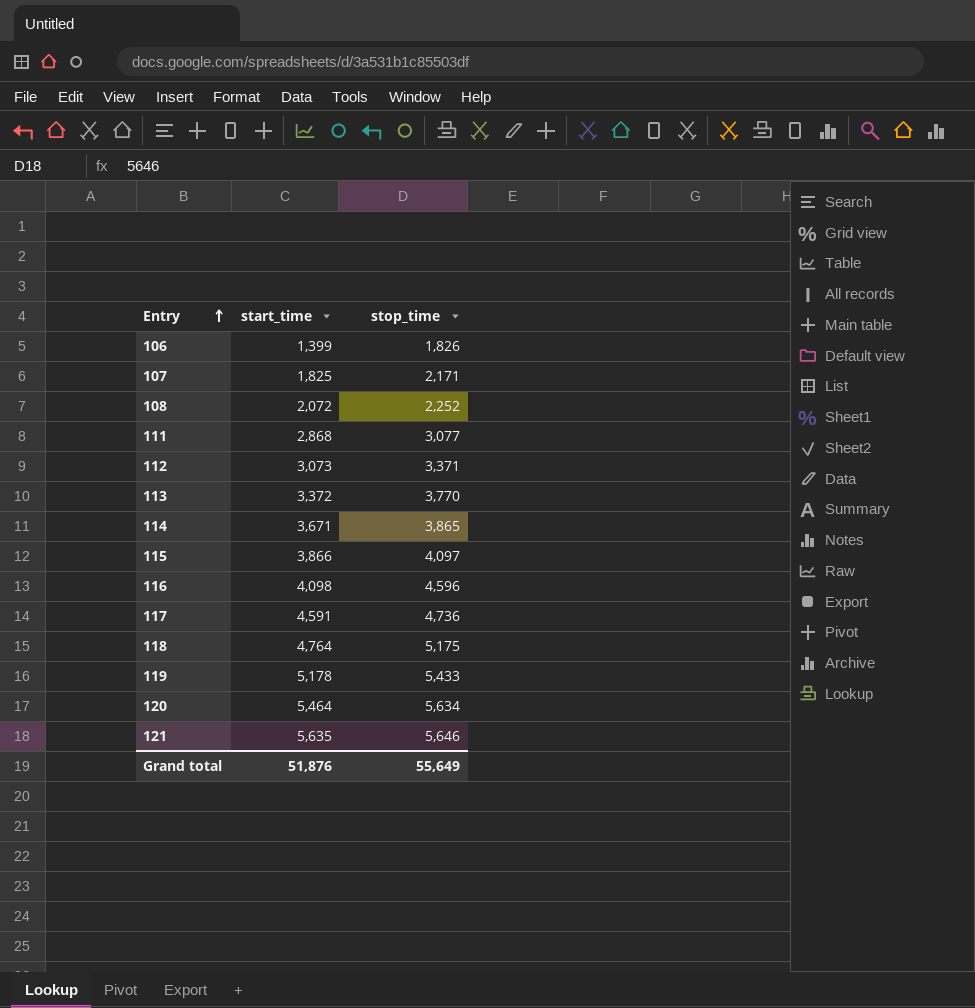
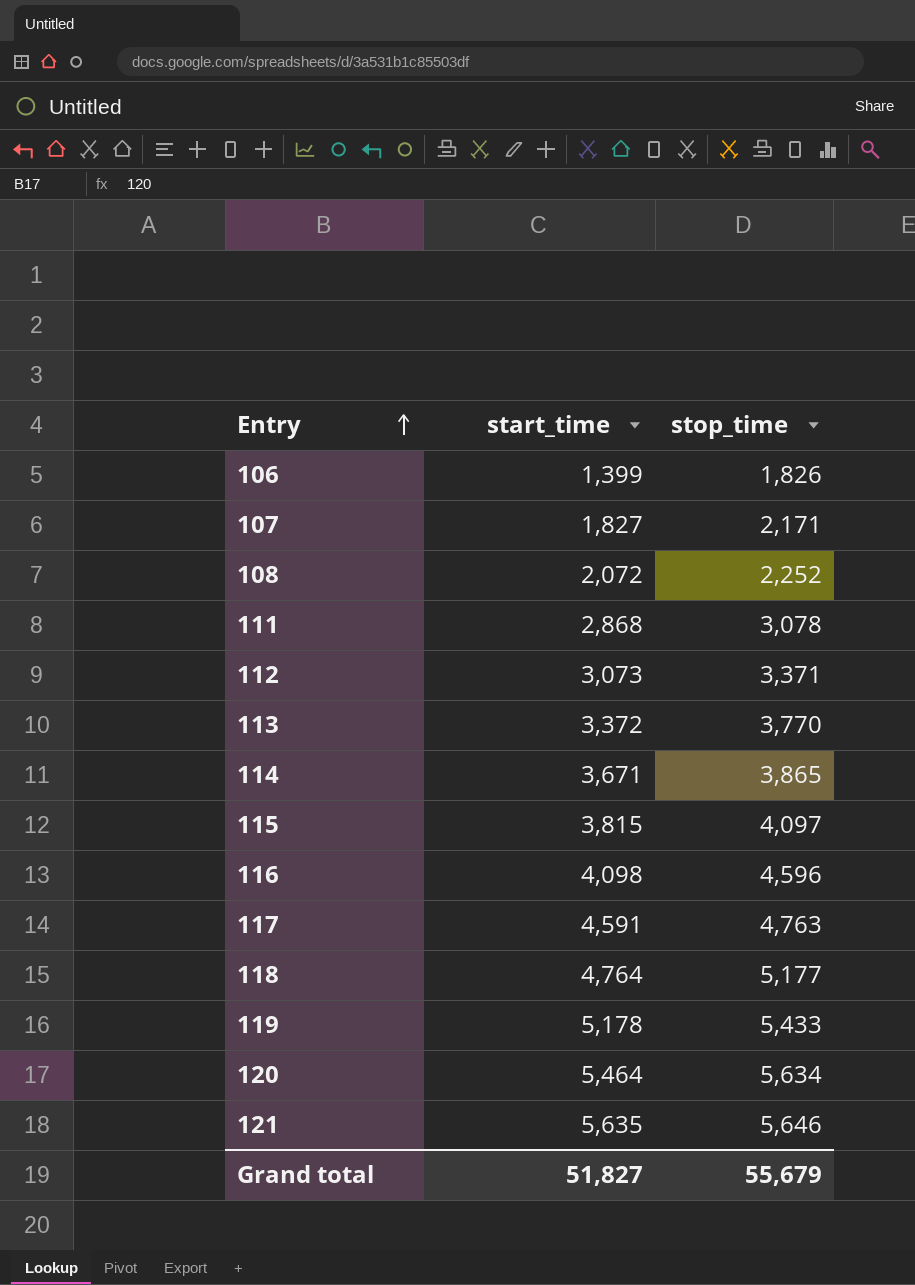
107 | start_time: 1,825 -> 1,827
111 | stop_time: 3,077 -> 3,078
115 | start_time: 3,866 -> 3,815
117 | stop_time: 4,736 -> 4,763
118 | stop_time: 5,175 -> 5,177
Grand total | start_time: 51,876 -> 51,827
Grand total | stop_time: 55,649 -> 55,679

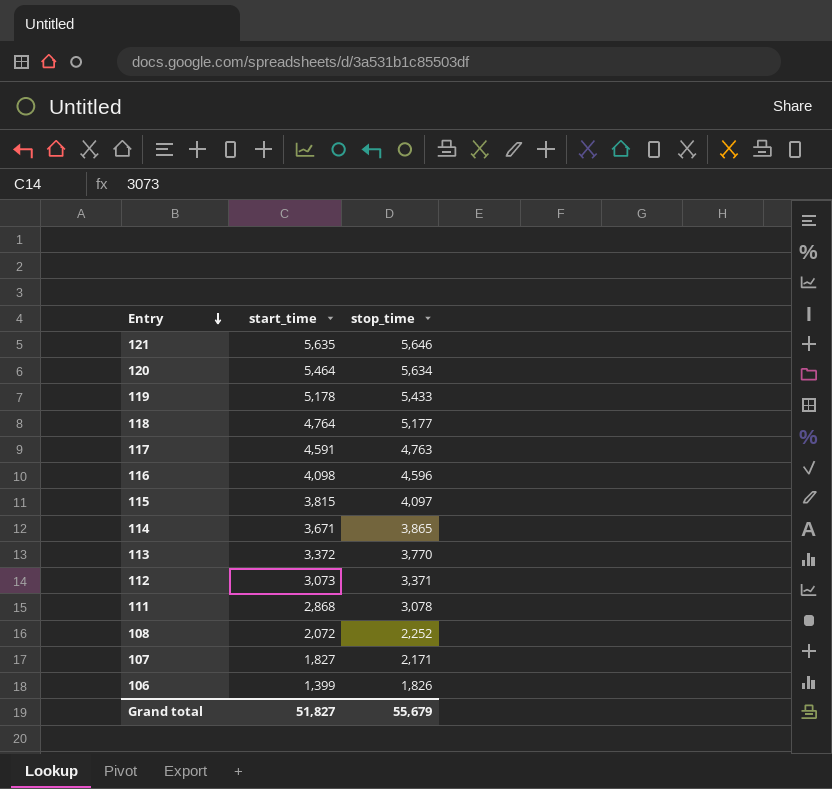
row order: Entry ascending -> Entry descending

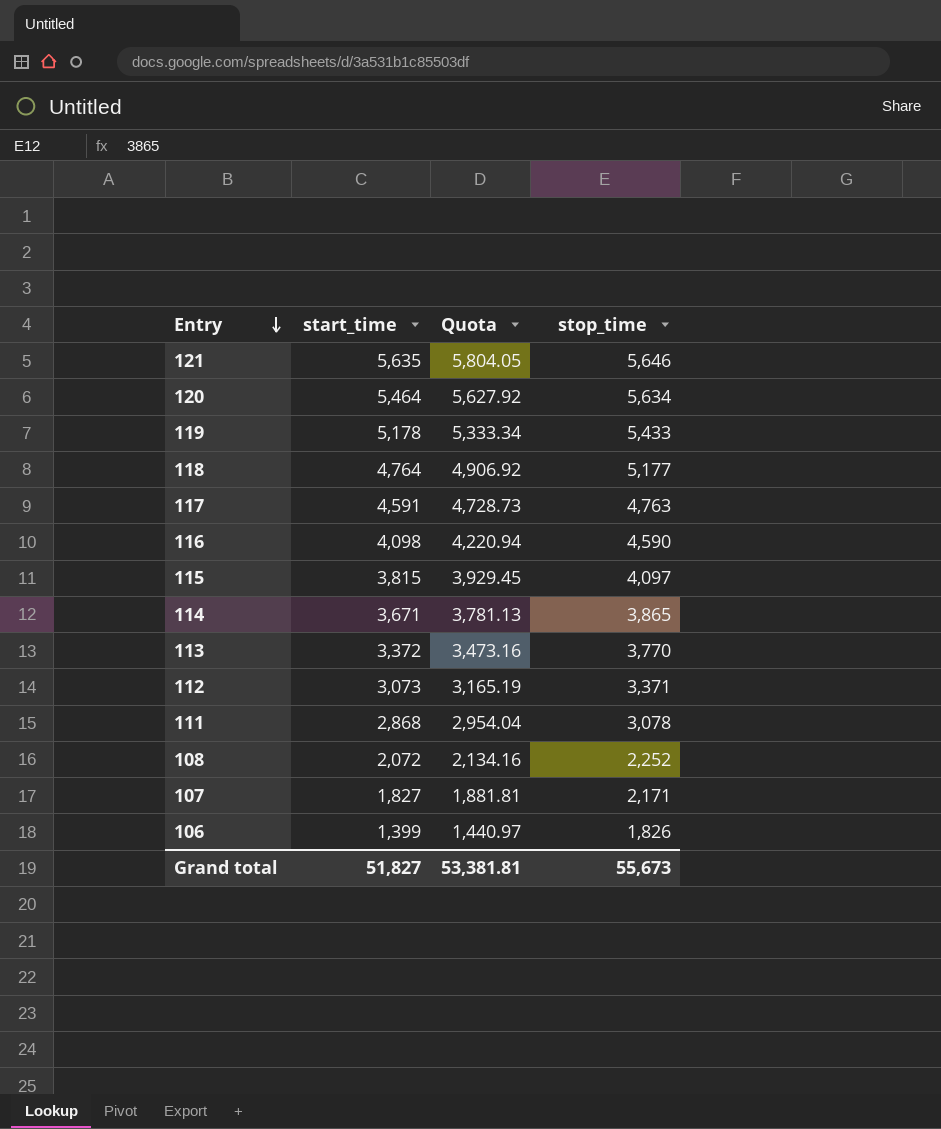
column Quota | formula: none -> [start_time] * 1.03
116 | stop_time: 4,596 -> 4,590
Grand total | stop_time: 55,679 -> 55,673

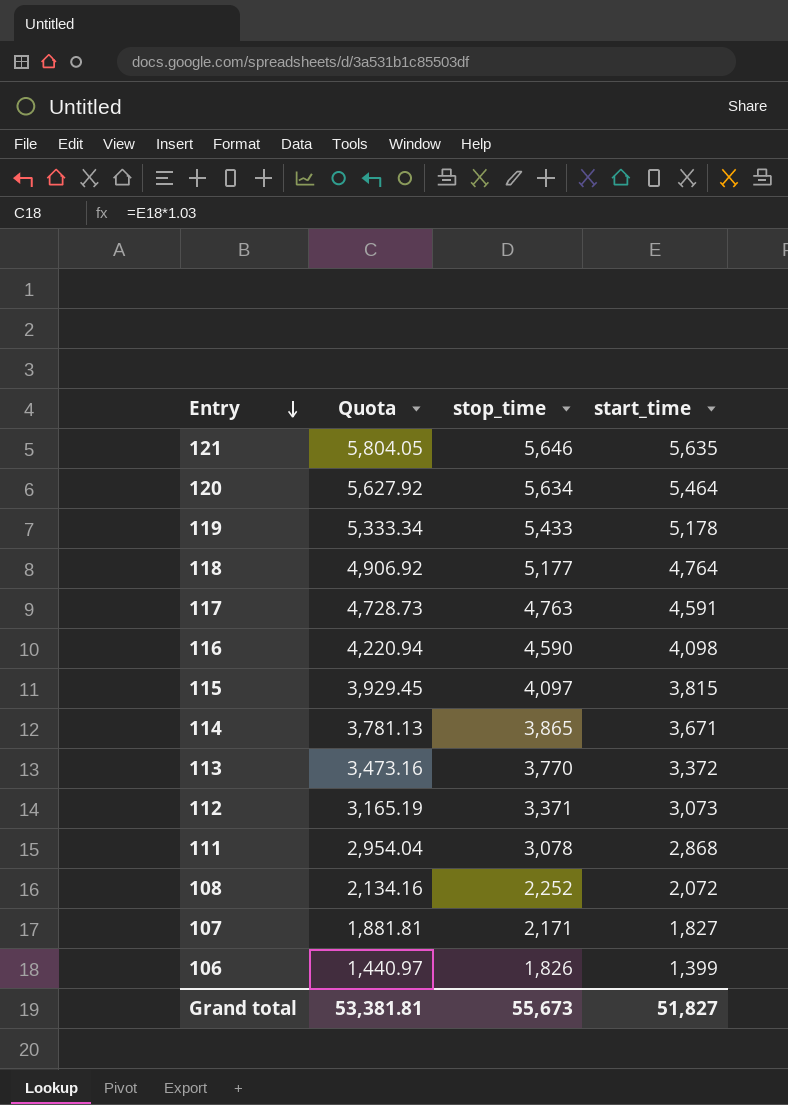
column start_time | position: 2 -> 4

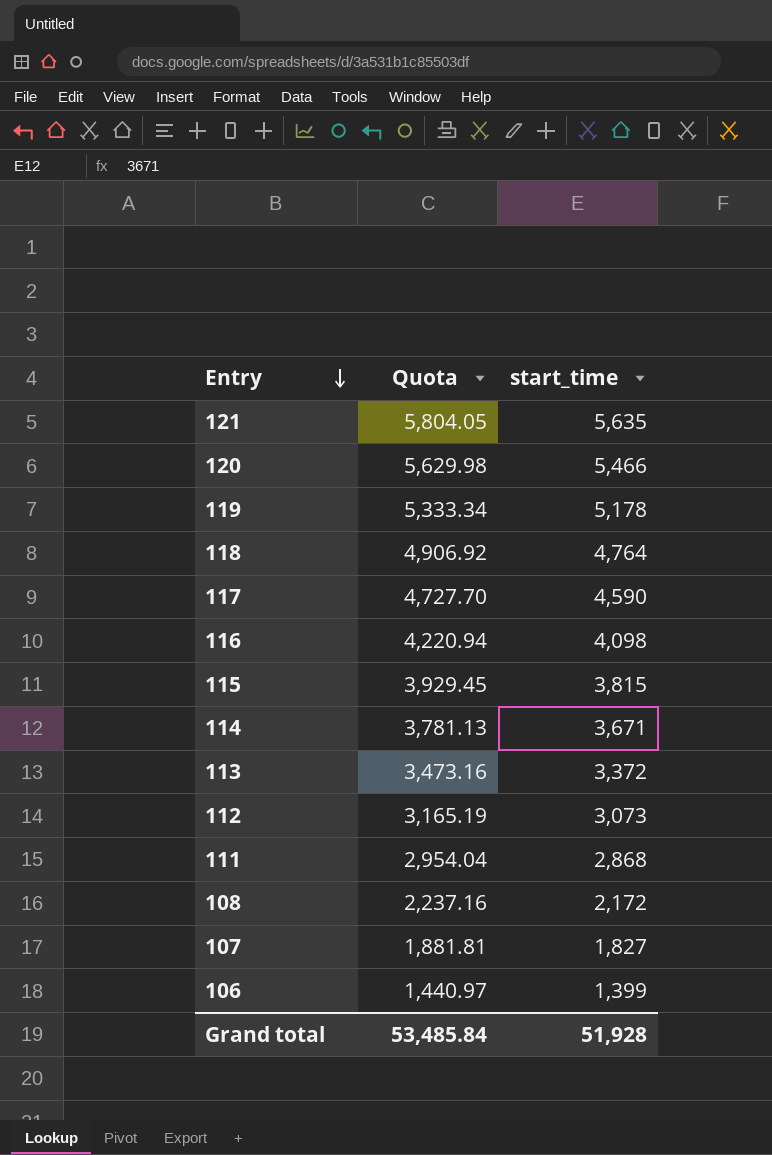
column stop_time | position: 3 -> none
120 | Quota: 5,627.92 -> 5,629.98
120 | start_time: 5,464 -> 5,466
117 | Quota: 4,728.73 -> 4,727.70
117 | start_time: 4,591 -> 4,590
108 | Quota: 2,134.16 -> 2,237.16
108 | start_time: 2,072 -> 2,172
Grand total | Quota: 53,381.81 -> 53,485.84
Grand total | start_time: 51,827 -> 51,928

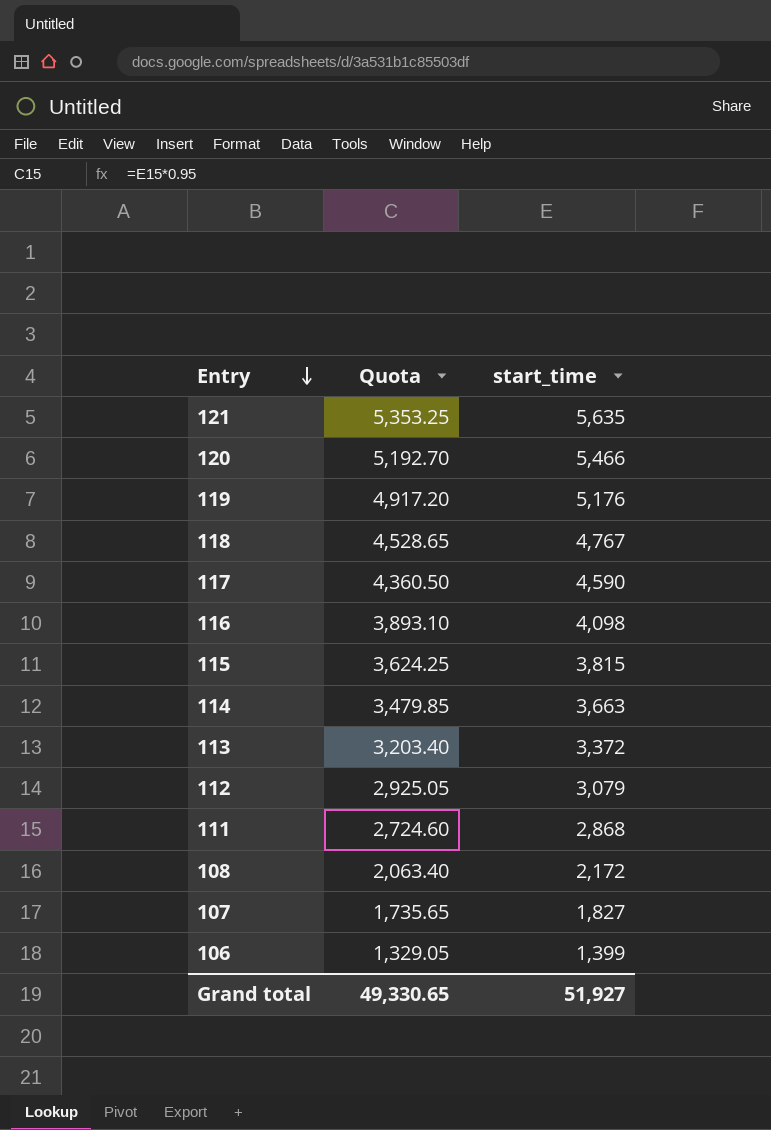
column Quota | formula: [start_time] * 1.03 -> [start_time] * 0.95
119 | start_time: 5,178 -> 5,176
118 | start_time: 4,764 -> 4,767
114 | start_time: 3,671 -> 3,663
112 | start_time: 3,073 -> 3,079
Grand total | Quota: 53,485.84 -> 49,330.65
Grand total | start_time: 51,928 -> 51,927

